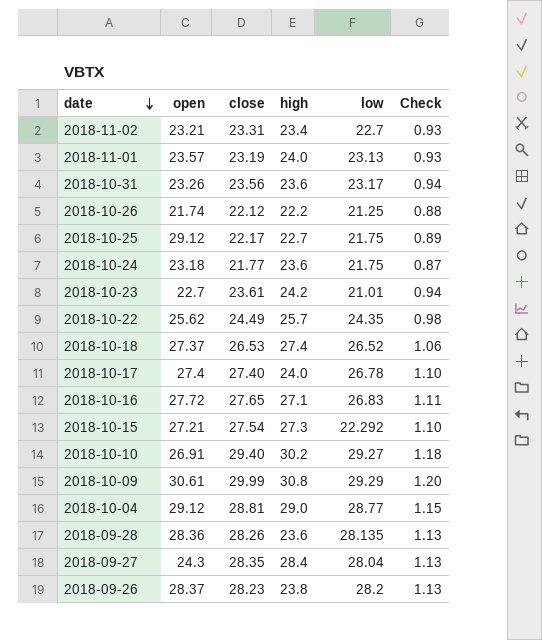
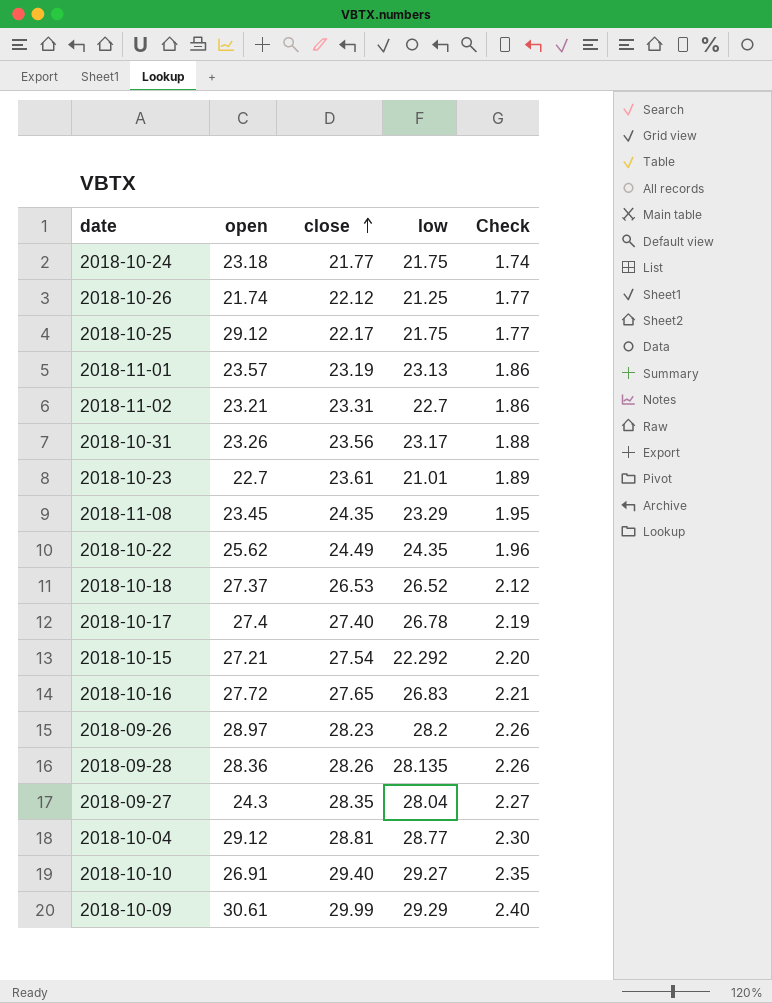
row order: date descending -> close ascending
column high | position: 4 -> none
column Check | formula: [close] * 0.04 -> [close] * 0.08
row 2018-11-08: none -> 23.45 | 24.35 | 23.29 | 1.95
2018-09-26 | open: 28.37 -> 28.97

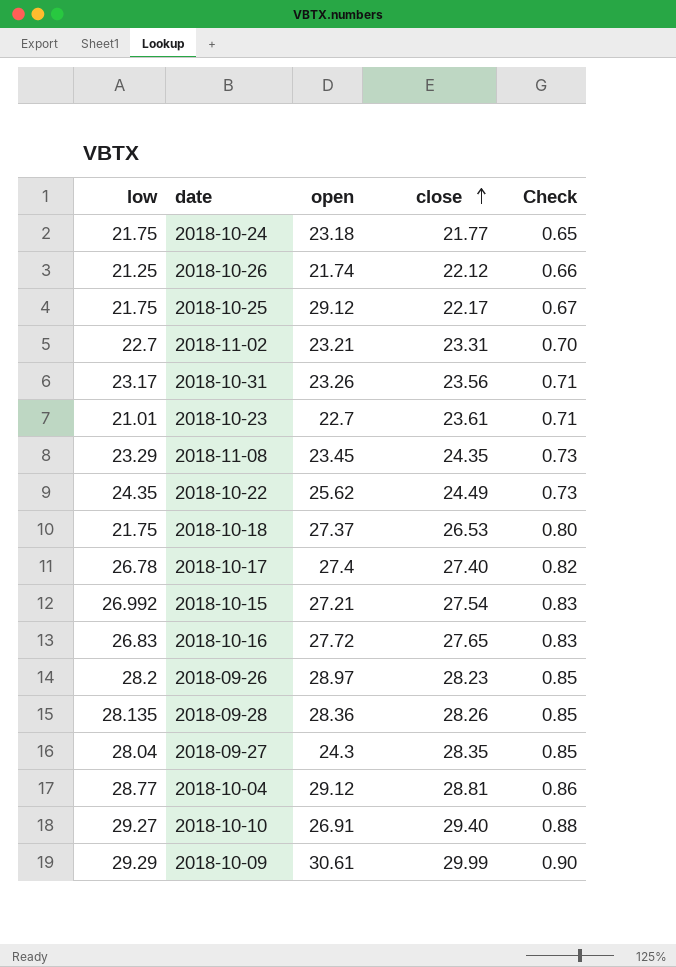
column low | position: 4 -> 1
column Check | formula: [close] * 0.08 -> [close] * 0.03
row 2018-11-01: 23.57 | 23.19 | 23.13 | 1.86 -> none
2018-10-18 | low: 26.52 -> 21.75
2018-10-15 | low: 22.292 -> 26.992

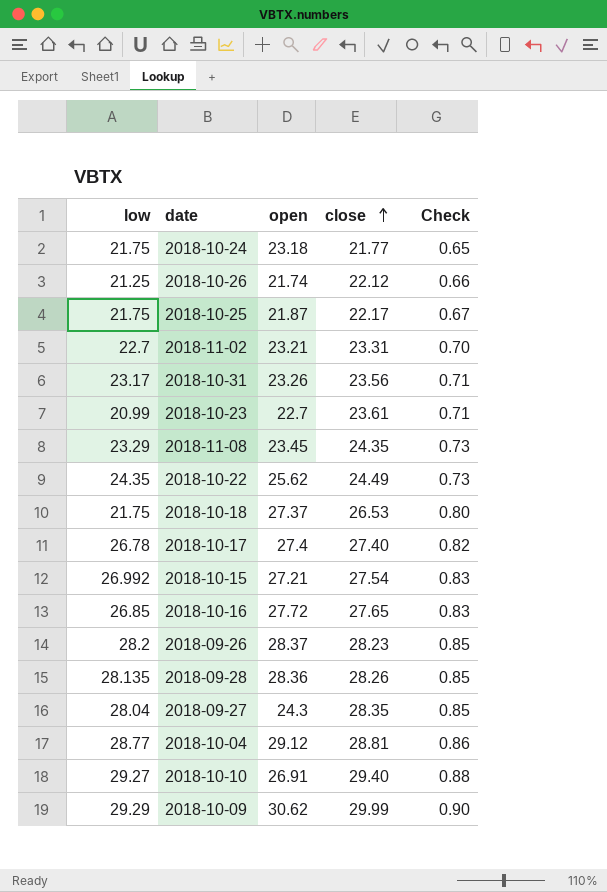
2018-10-25 | open: 29.12 -> 21.87
2018-10-23 | low: 21.01 -> 20.99
2018-10-16 | low: 26.83 -> 26.85
2018-09-26 | open: 28.97 -> 28.37
2018-10-09 | open: 30.61 -> 30.62

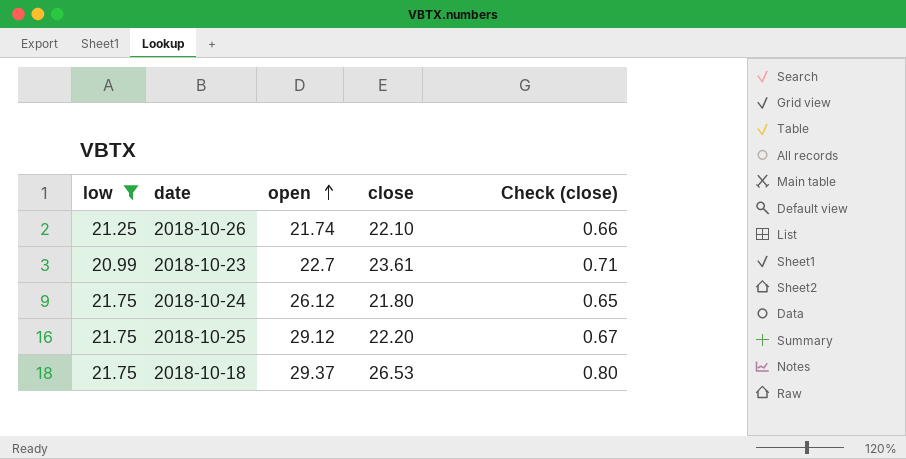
filter: none -> low <= 21.75
row order: close ascending -> open ascending
column name: Check -> Check (close)
2018-10-26 | close: 22.12 -> 22.10
2018-10-24 | open: 23.18 -> 26.12
2018-10-24 | close: 21.77 -> 21.80
2018-10-25 | open: 21.87 -> 29.12
2018-10-25 | close: 22.17 -> 22.20
2018-10-18 | open: 27.37 -> 29.37

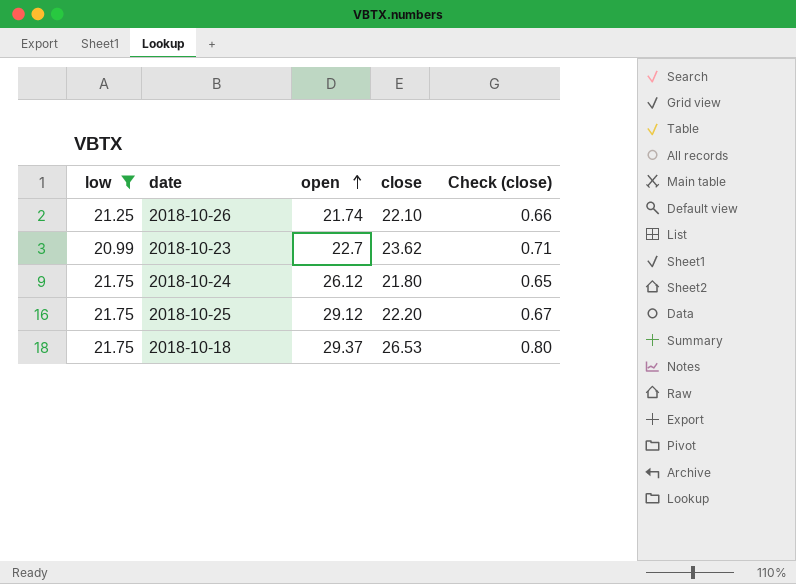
2018-10-23 | close: 23.61 -> 23.62

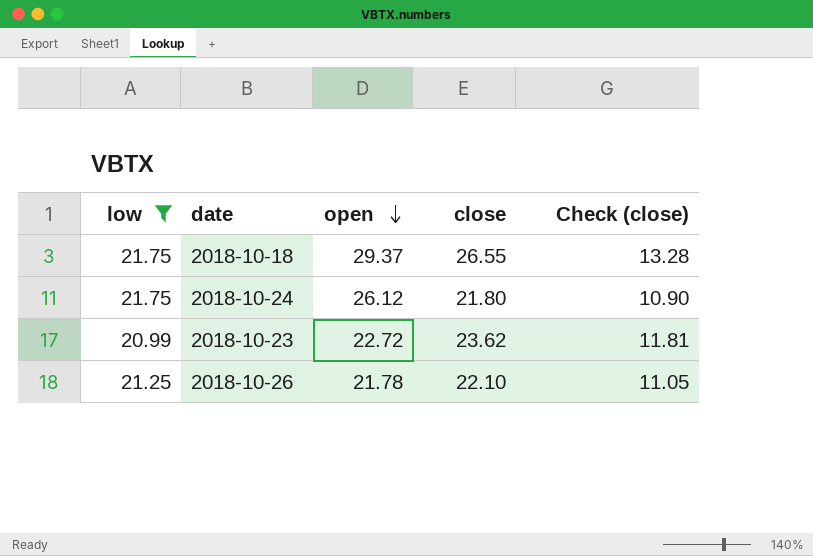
row order: open ascending -> open descending
column Check (close) | formula: [close] * 0.03 -> [close] * 0.5
row 2018-10-25: 21.75 | 29.12 | 22.20 | 0.67 -> none
2018-10-18 | close: 26.53 -> 26.55
2018-10-23 | open: 22.7 -> 22.72
2018-10-26 | open: 21.74 -> 21.78

